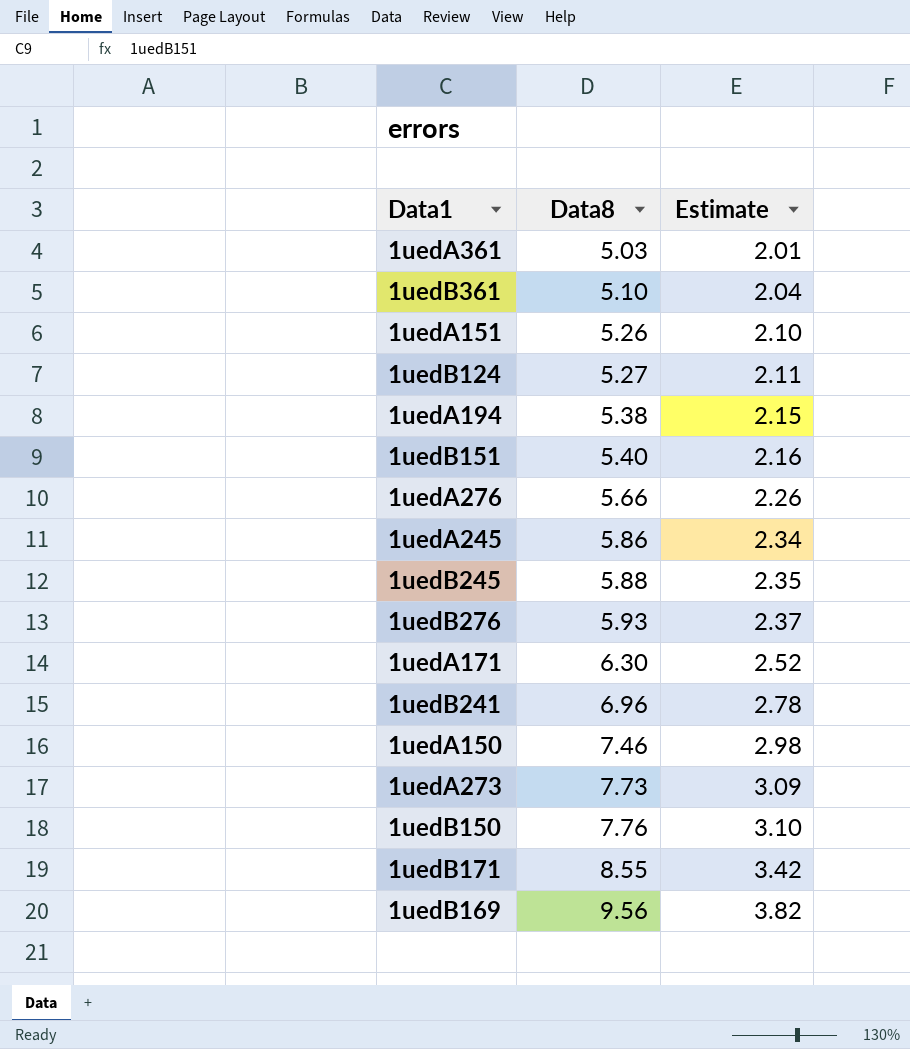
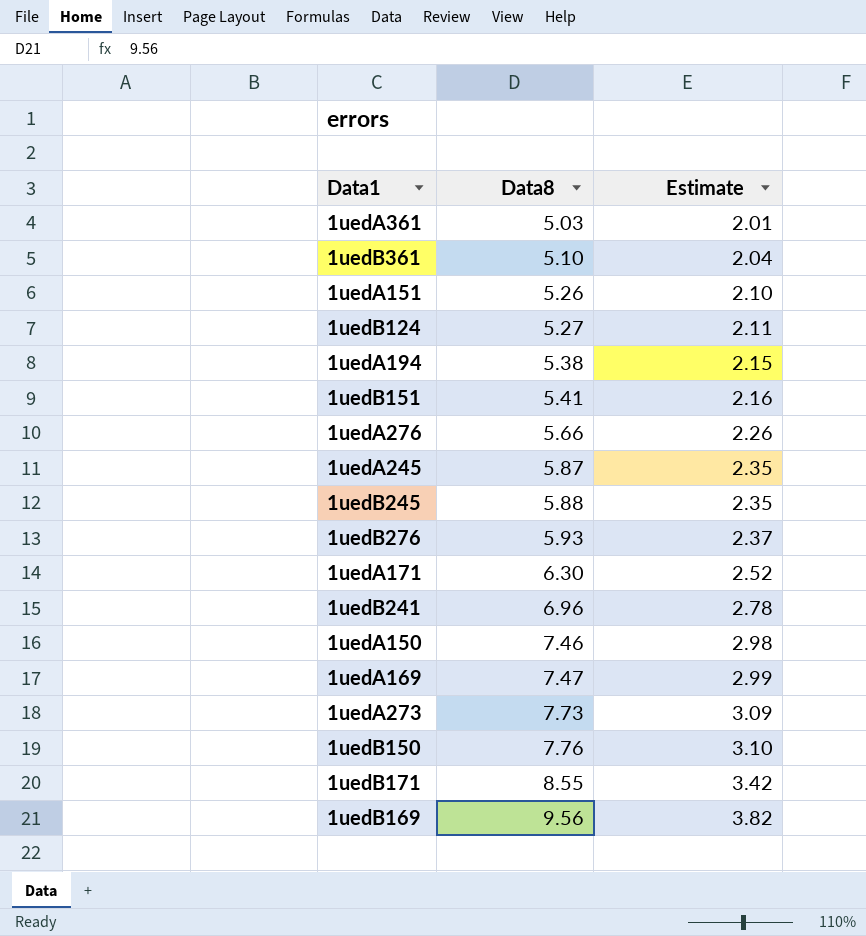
1uedB151 | Data8: 5.40 -> 5.41
1uedA245 | Data8: 5.86 -> 5.87
1uedA245 | Estimate: 2.34 -> 2.35
row 1uedA169: none -> 7.47 | 2.99

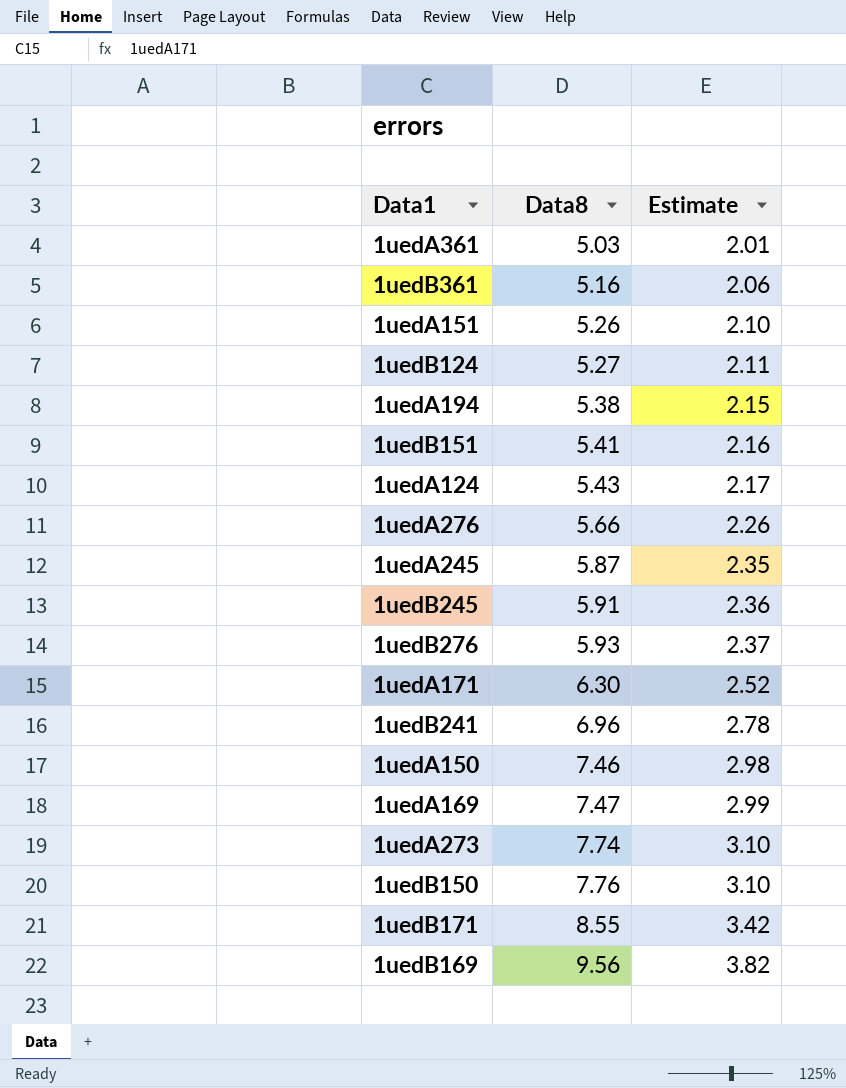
1uedB361 | Data8: 5.10 -> 5.16
1uedB361 | Estimate: 2.04 -> 2.06
row 1uedA124: none -> 5.43 | 2.17
1uedB245 | Data8: 5.88 -> 5.91
1uedB245 | Estimate: 2.35 -> 2.36
1uedA273 | Data8: 7.73 -> 7.74
1uedA273 | Estimate: 3.09 -> 3.10

